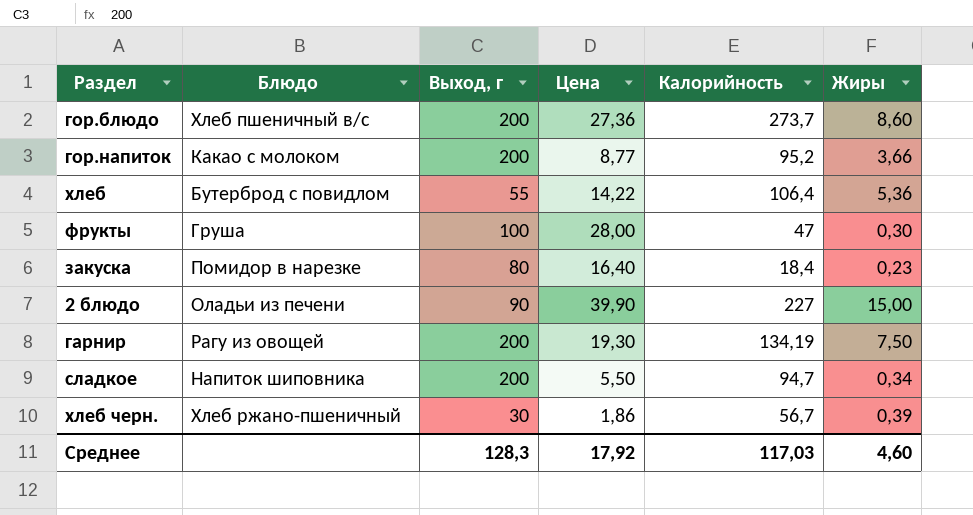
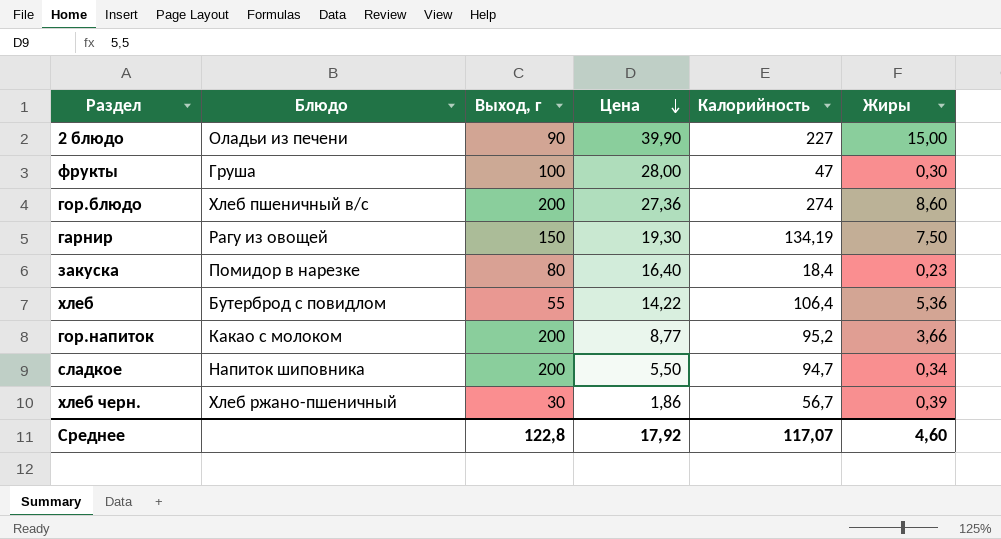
row order: none -> Цена descending
гор.блюдо | Калорийность: 273,7 -> 274
гарнир | Выход, г: 200 -> 150
Среднее | Выход, г: 128,3 -> 122,8
Среднее | Калорийность: 117,03 -> 117,07

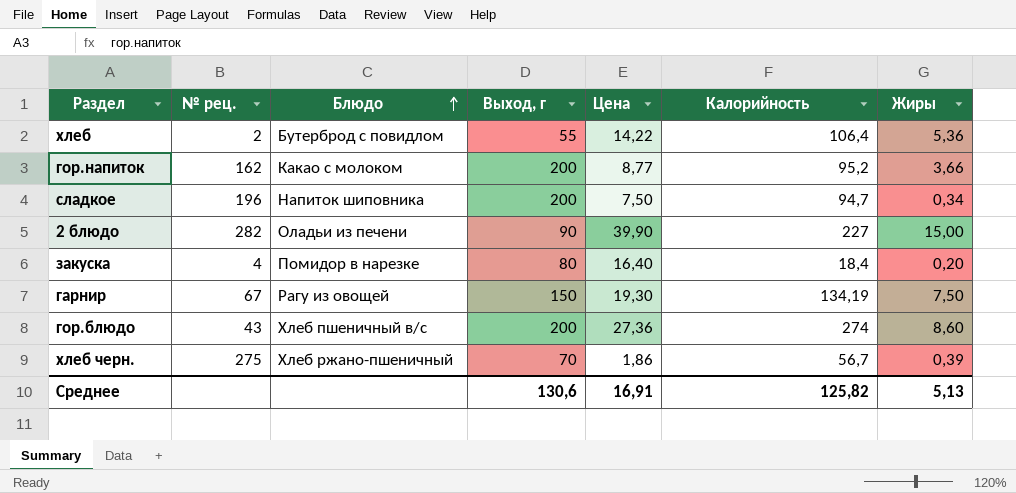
row order: Цена descending -> Блюдо ascending
column № рец. | position: none -> 2
row фрукты: Груша | 100 | 28,00 | 47 | 0,30 -> none
сладкое | Цена: 5,50 -> 7,50
закуска | Жиры: 0,23 -> 0,20
хлеб черн. | Выход, г: 30 -> 70
Среднее | Выход, г: 122,8 -> 130,6
Среднее | Цена: 17,92 -> 16,91
Среднее | Калорийность: 117,07 -> 125,82
Среднее | Жиры: 4,60 -> 5,13

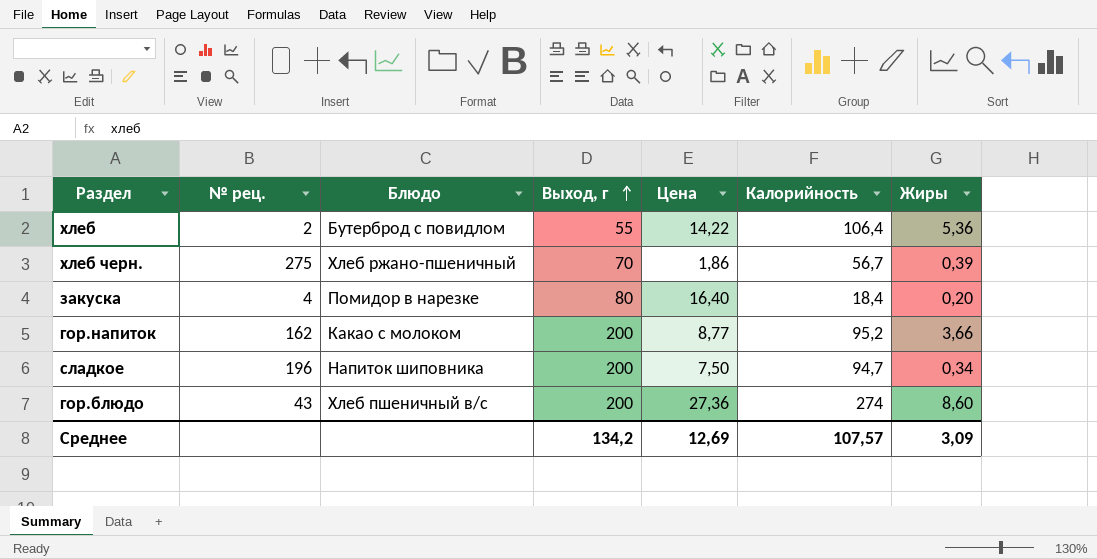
row order: Блюдо ascending -> Выход, г ascending
row 2 блюдо: 282 | Оладьи из печени | 90 | 39,90 | 227 | 15,00 -> none
row гарнир: 67 | Рагу из овощей | 150 | 19,30 | 134,19 | 7,50 -> none
Среднее | Выход, г: 130,6 -> 134,2
Среднее | Цена: 16,91 -> 12,69
Среднее | Калорийность: 125,82 -> 107,57
Среднее | Жиры: 5,13 -> 3,09

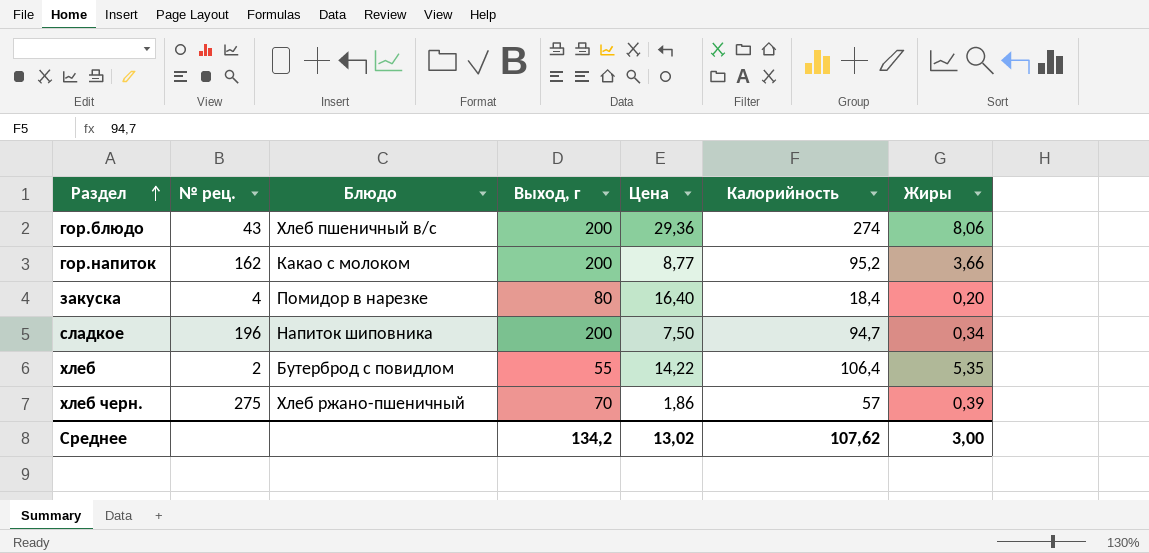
row order: Выход, г ascending -> Раздел ascending
гор.блюдо | Цена: 27,36 -> 29,36
гор.блюдо | Жиры: 8,60 -> 8,06
хлеб | Жиры: 5,36 -> 5,35
хлеб черн. | Калорийность: 56,7 -> 57
Среднее | Цена: 12,69 -> 13,02
Среднее | Калорийность: 107,57 -> 107,62
Среднее | Жиры: 3,09 -> 3,00

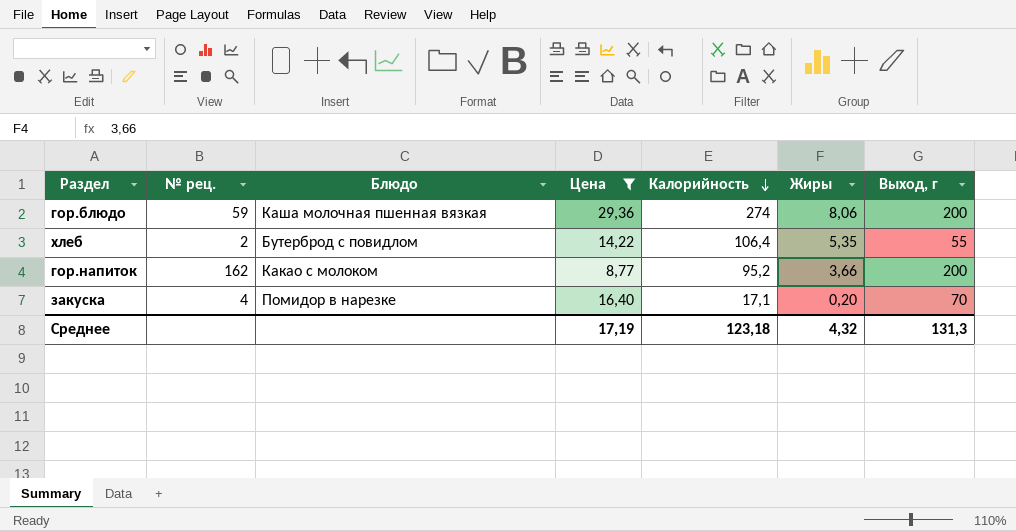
filter: none -> Цена >= 8,77
row order: Раздел ascending -> Калорийность descending
column Выход, г | position: 4 -> 7
гор.блюдо | № рец.: 43 -> 59
гор.блюдо | Блюдо: Хлеб пшеничный в/с -> Каша молочная пшенная вязкая
закуска | Калорийность: 18,4 -> 17,1
закуска | Выход, г: 80 -> 70
Среднее | Цена: 13,02 -> 17,19
Среднее | Калорийность: 107,62 -> 123,18
Среднее | Жиры: 3,00 -> 4,32
Среднее | Выход, г: 134,2 -> 131,3

